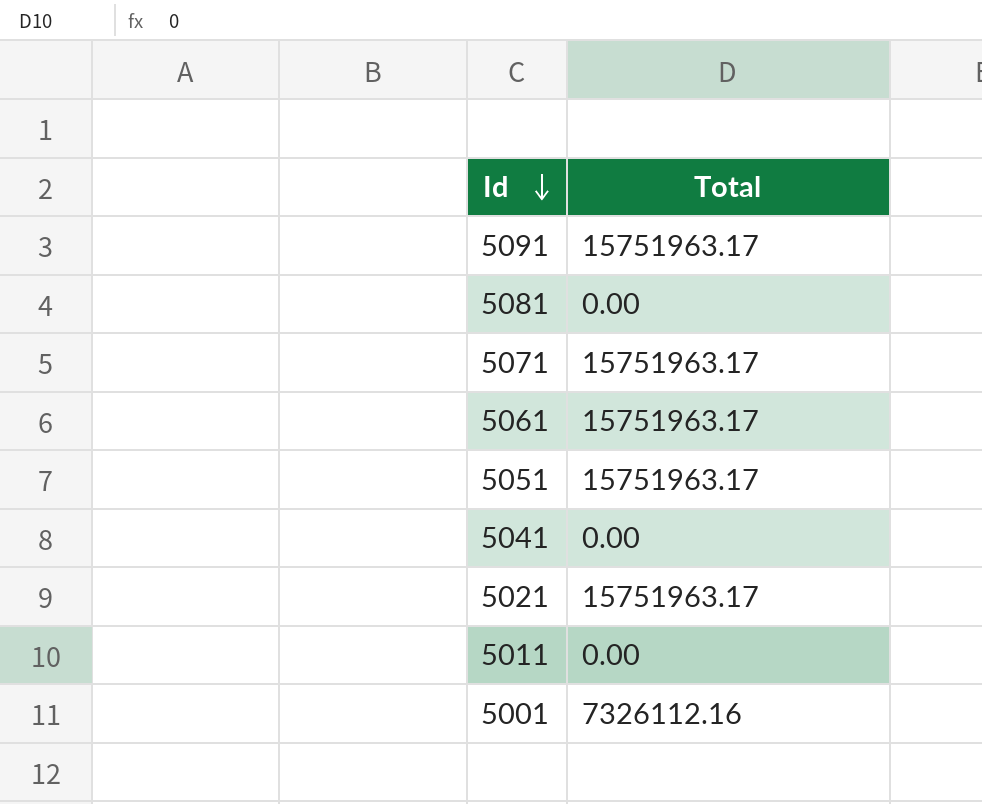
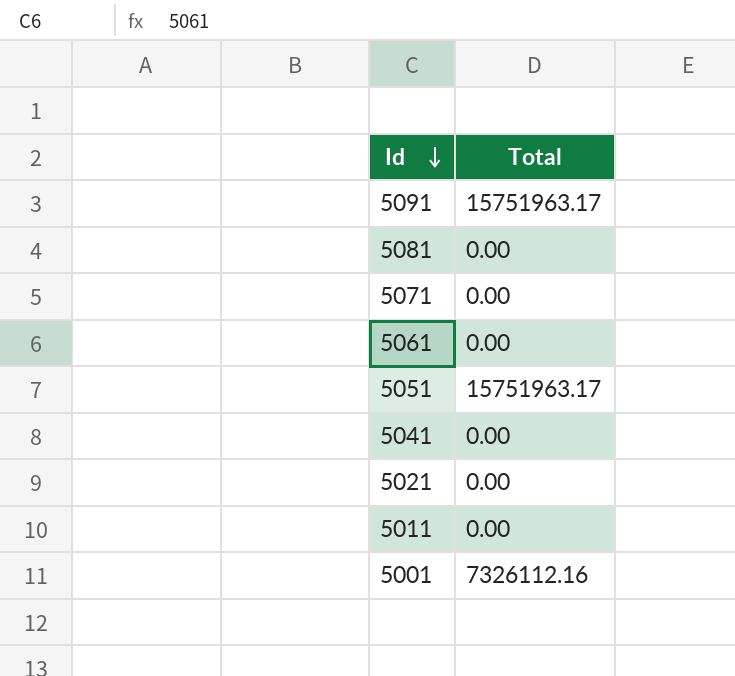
5071 | Total: 15751963.17 -> 0.00
5061 | Total: 15751963.17 -> 0.00
5021 | Total: 15751963.17 -> 0.00

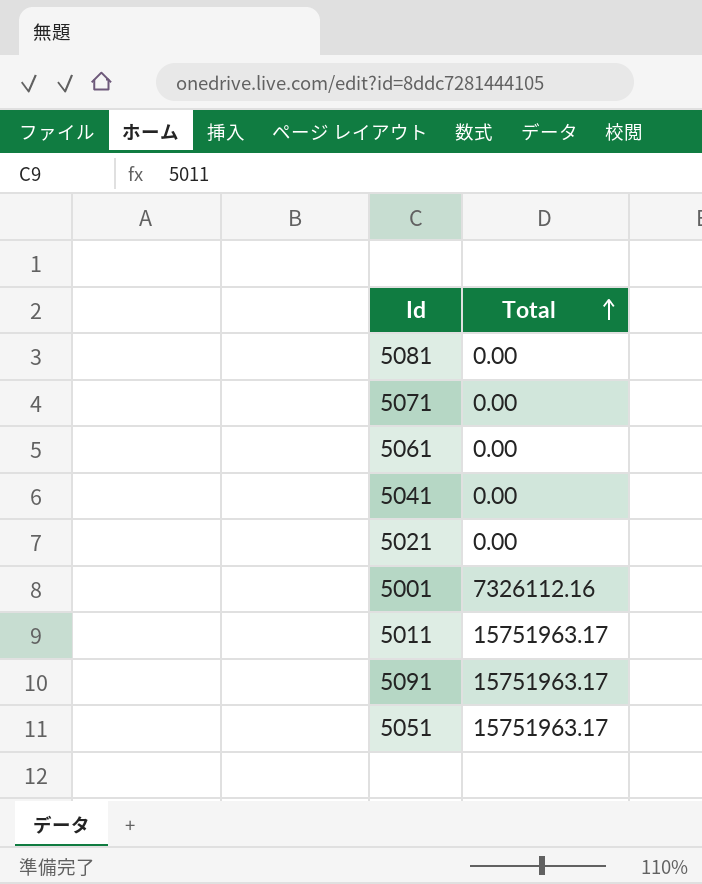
row order: Id descending -> Total ascending
5011 | Total: 0.00 -> 15751963.17

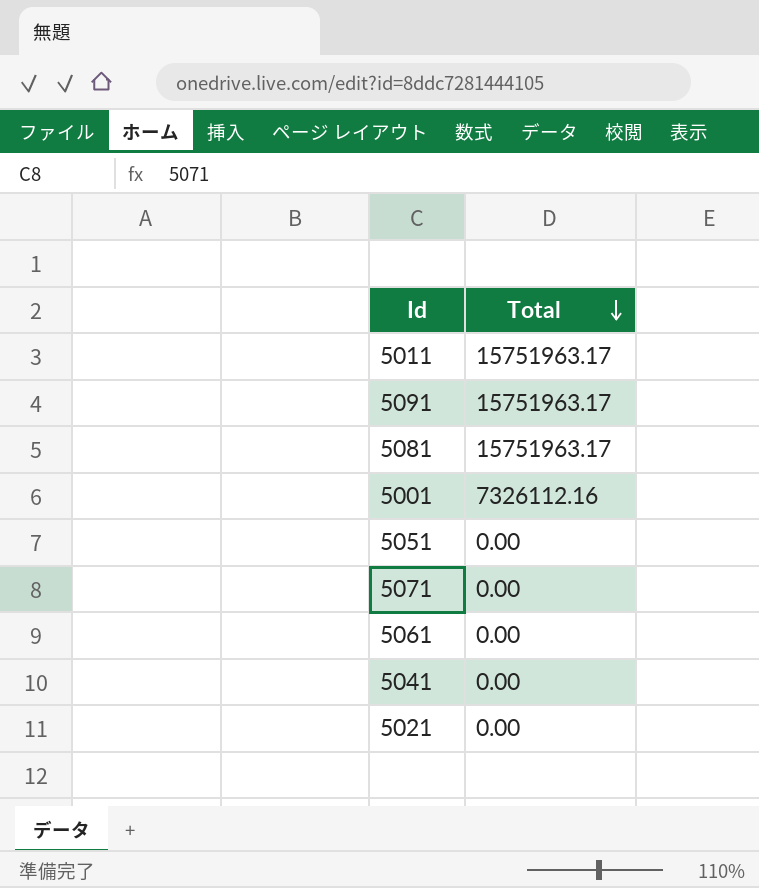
row order: Total ascending -> Total descending
5081 | Total: 0.00 -> 15751963.17
5051 | Total: 15751963.17 -> 0.00

